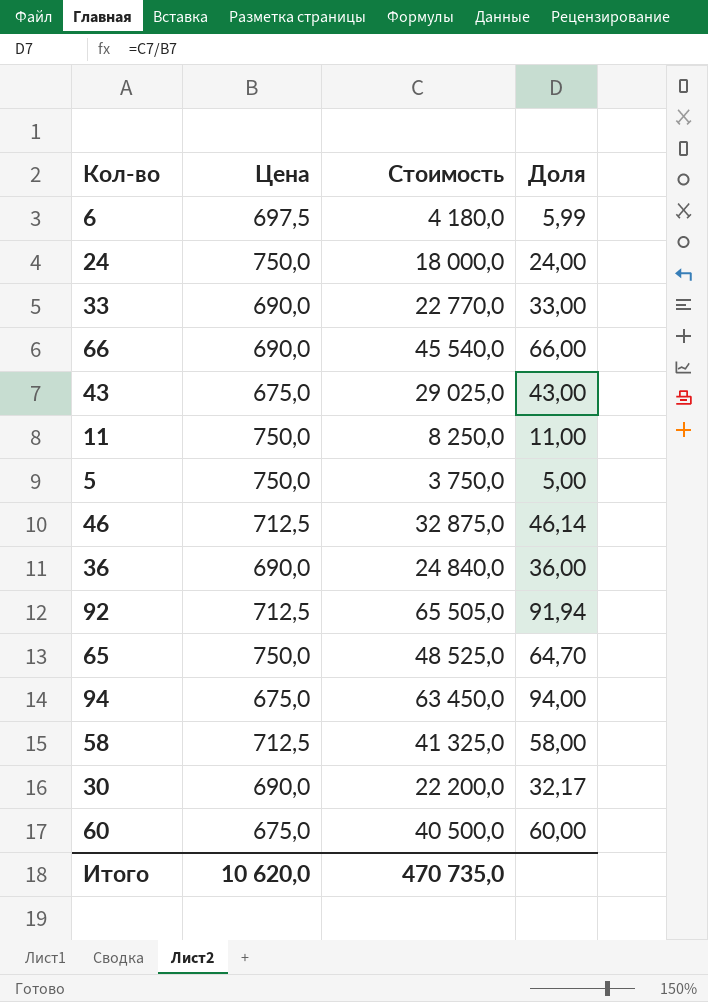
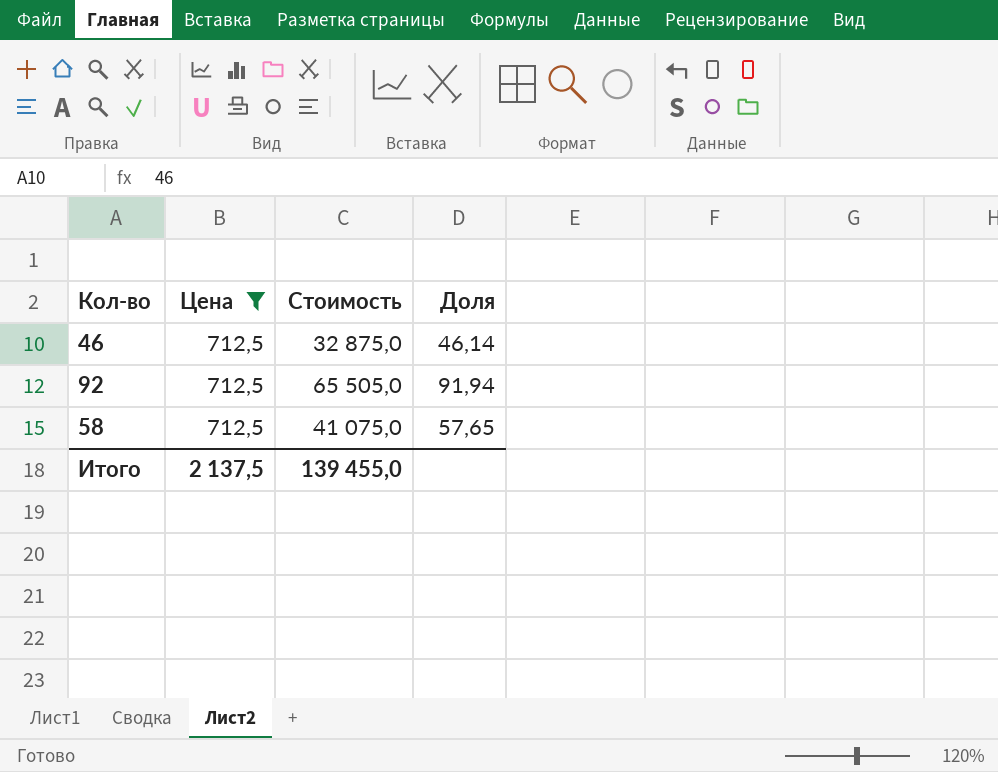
filter: none -> Цена = 712,5
58 | Стоимость: 41 325,0 -> 41 075,0
58 | Доля: 58,00 -> 57,65
Итого | Цена: 10 620,0 -> 2 137,5
Итого | Стоимость: 470 735,0 -> 139 455,0

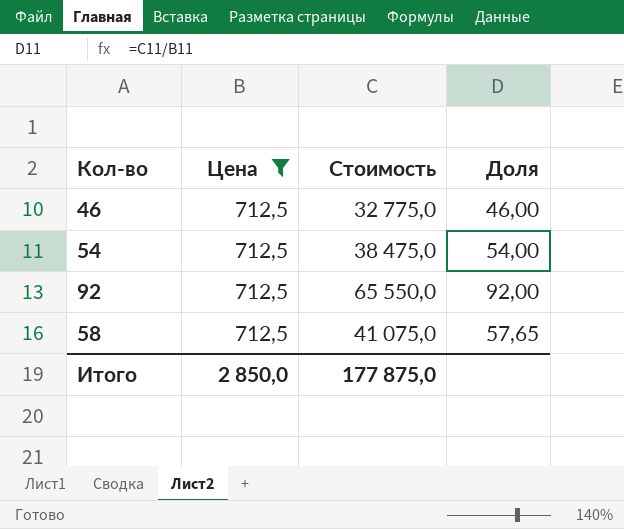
46 | Стоимость: 32 875,0 -> 32 775,0
46 | Доля: 46,14 -> 46,00
row 54: none -> 712,5 | 38 475,0 | 54,00
92 | Стоимость: 65 505,0 -> 65 550,0
92 | Доля: 91,94 -> 92,00
Итого | Цена: 2 137,5 -> 2 850,0
Итого | Стоимость: 139 455,0 -> 177 875,0

